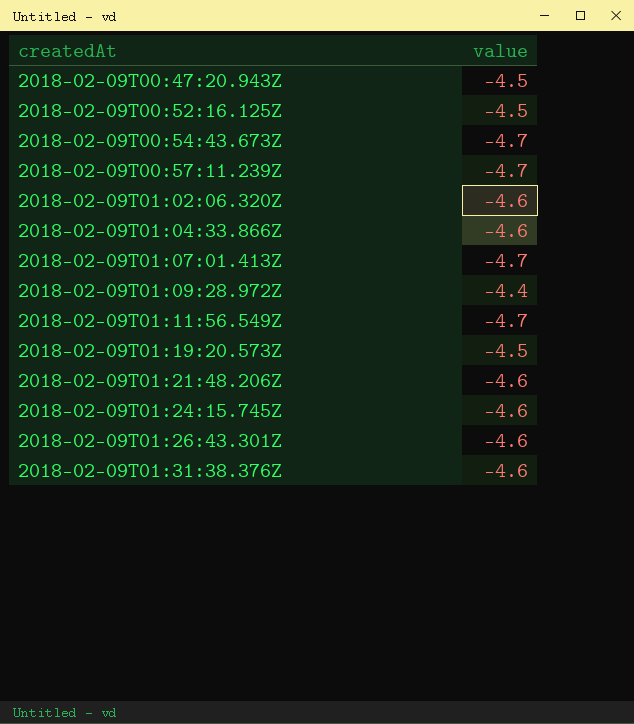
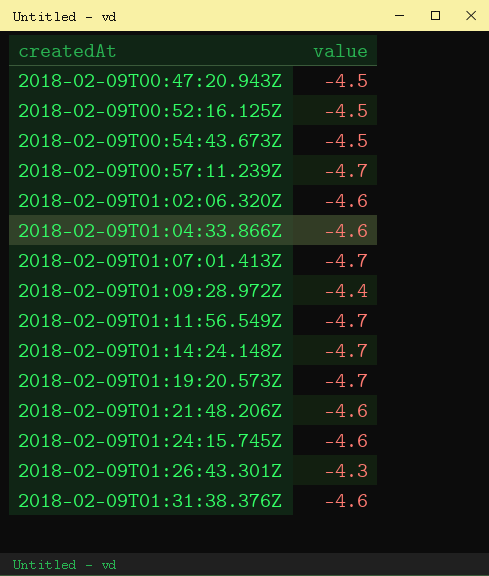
2018-02-09T00:54:43.673Z | value: -4.7 -> -4.5
row 2018-02-09T01:14:24.148Z: none -> -4.7
2018-02-09T01:19:20.573Z | value: -4.5 -> -4.7
2018-02-09T01:26:43.301Z | value: -4.6 -> -4.3

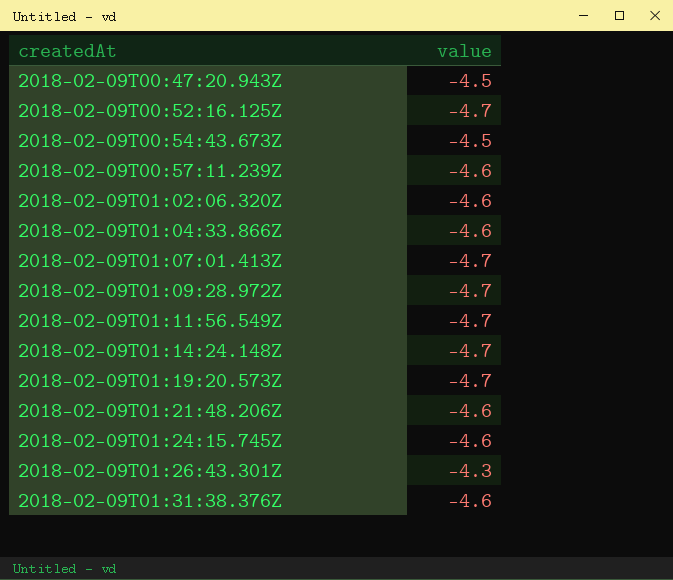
2018-02-09T00:52:16.125Z | value: -4.5 -> -4.7
2018-02-09T00:57:11.239Z | value: -4.7 -> -4.6
2018-02-09T01:09:28.972Z | value: -4.4 -> -4.7

